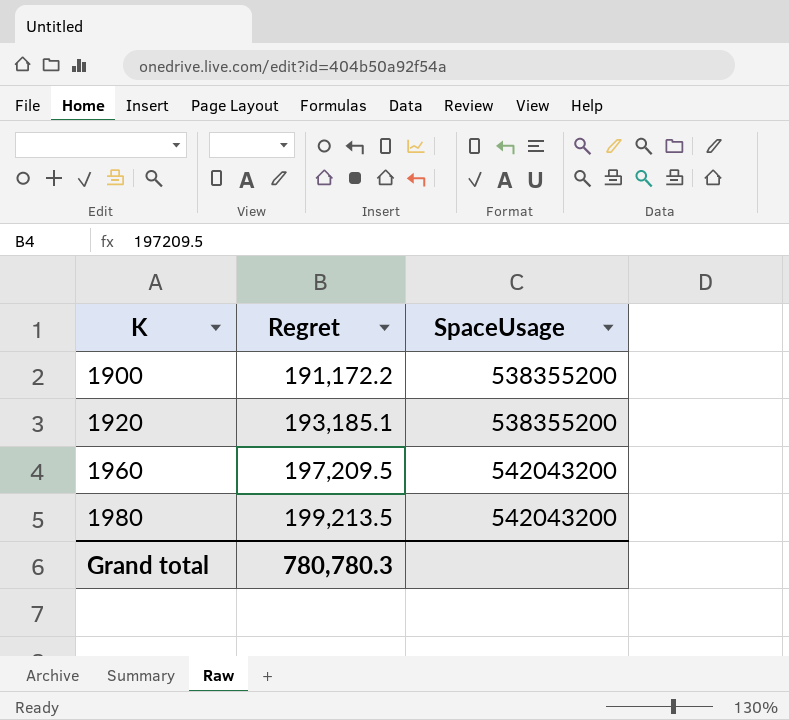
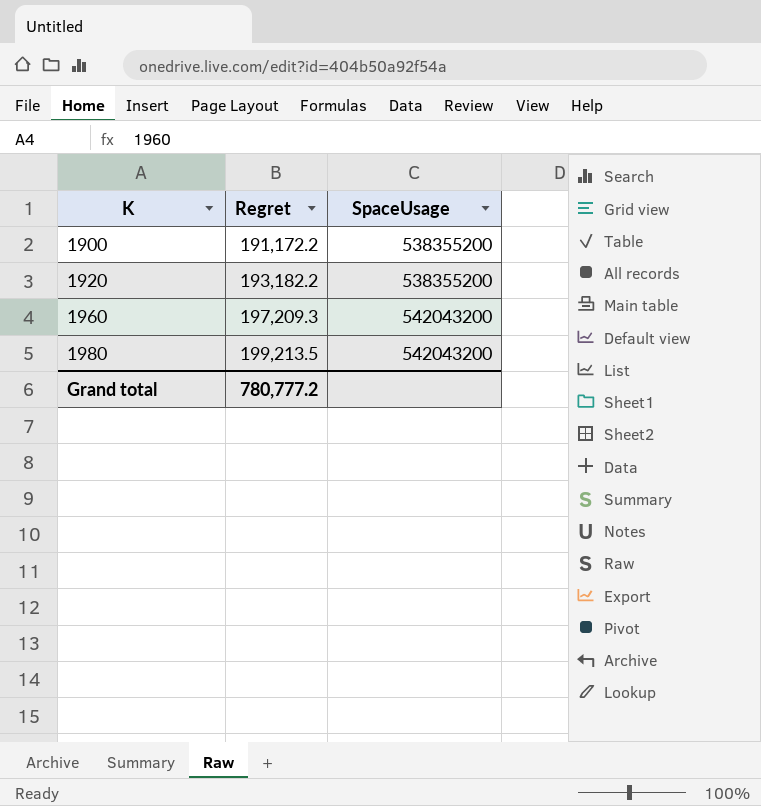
1920 | Regret: 193,185.1 -> 193,182.2
1960 | Regret: 197,209.5 -> 197,209.3
Grand total | Regret: 780,780.3 -> 780,777.2

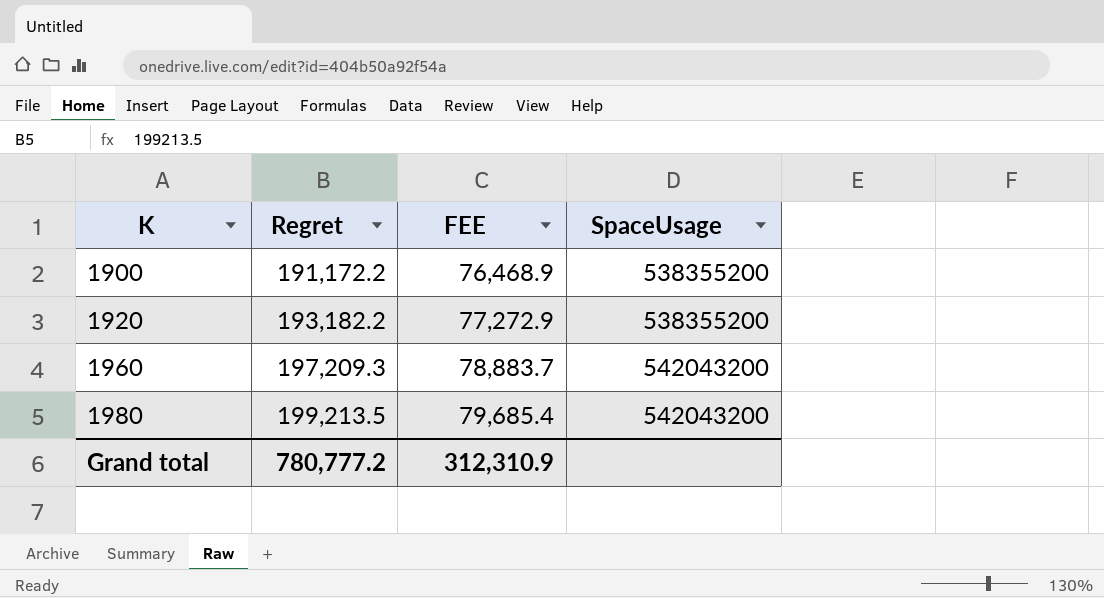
column FEE | formula: none -> [Regret] * 0.4

